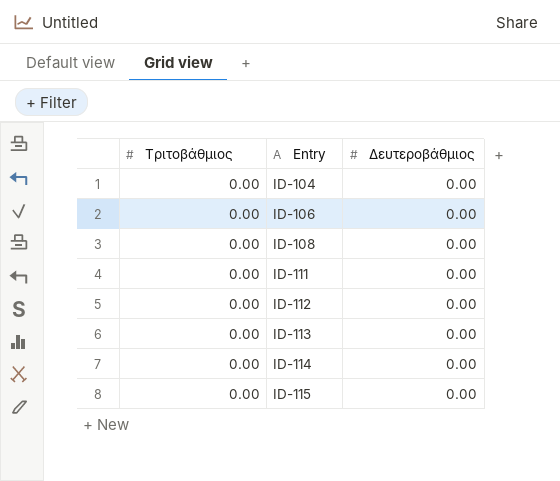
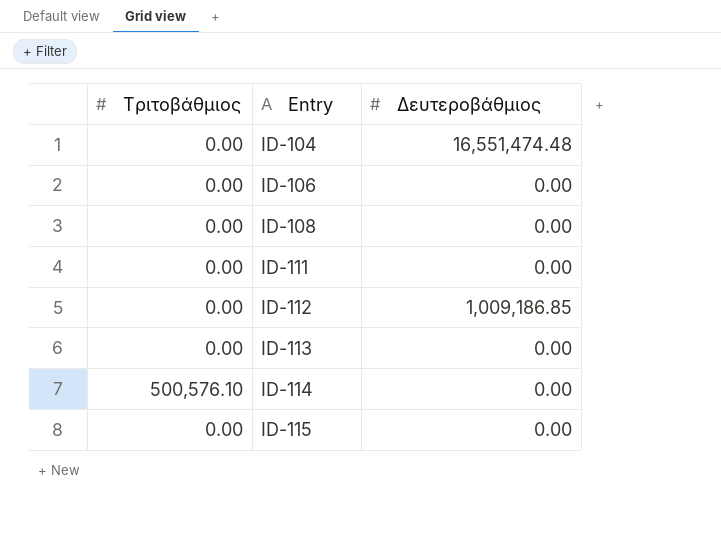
ID-104 | Δευτεροβάθμιος: 0.00 -> 16,551,474.48
ID-112 | Δευτεροβάθμιος: 0.00 -> 1,009,186.85
ID-114 | Τριτοβάθμιος: 0.00 -> 500,576.10

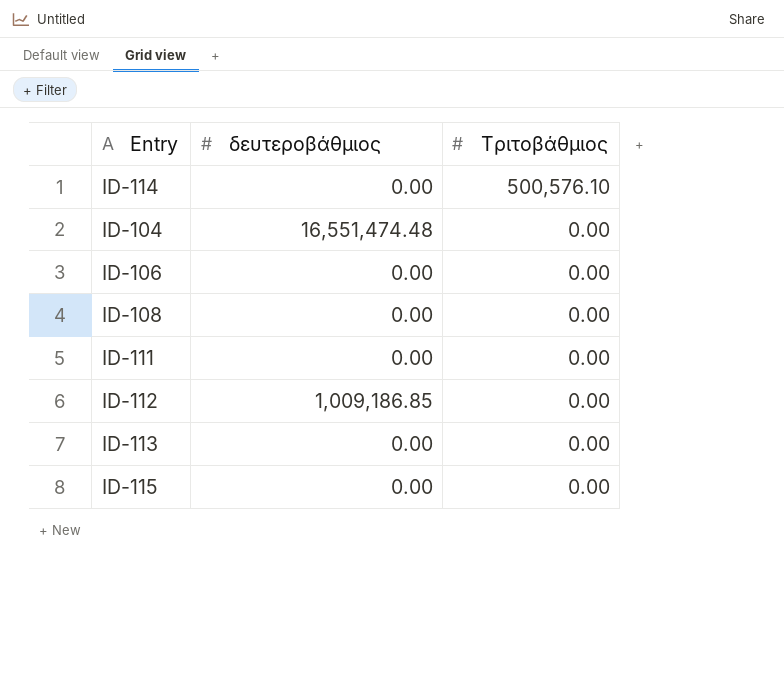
row order: Entry ascending -> Τριτοβάθμιος descending
column name: Δευτεροβάθμιος -> δευτεροβάθμιος
column Τριτοβάθμιος | position: 1 -> 3

